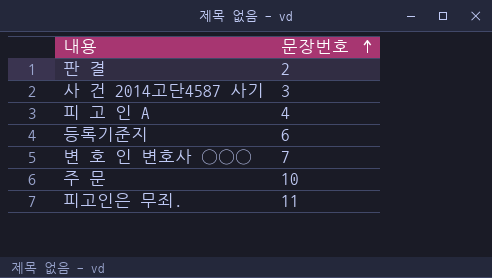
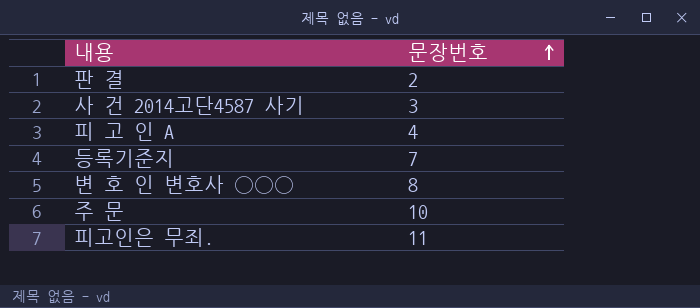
등록기준지 | 문장번호: 6 -> 7
변 호 인 변호사 ◯◯◯ | 문장번호: 7 -> 8

